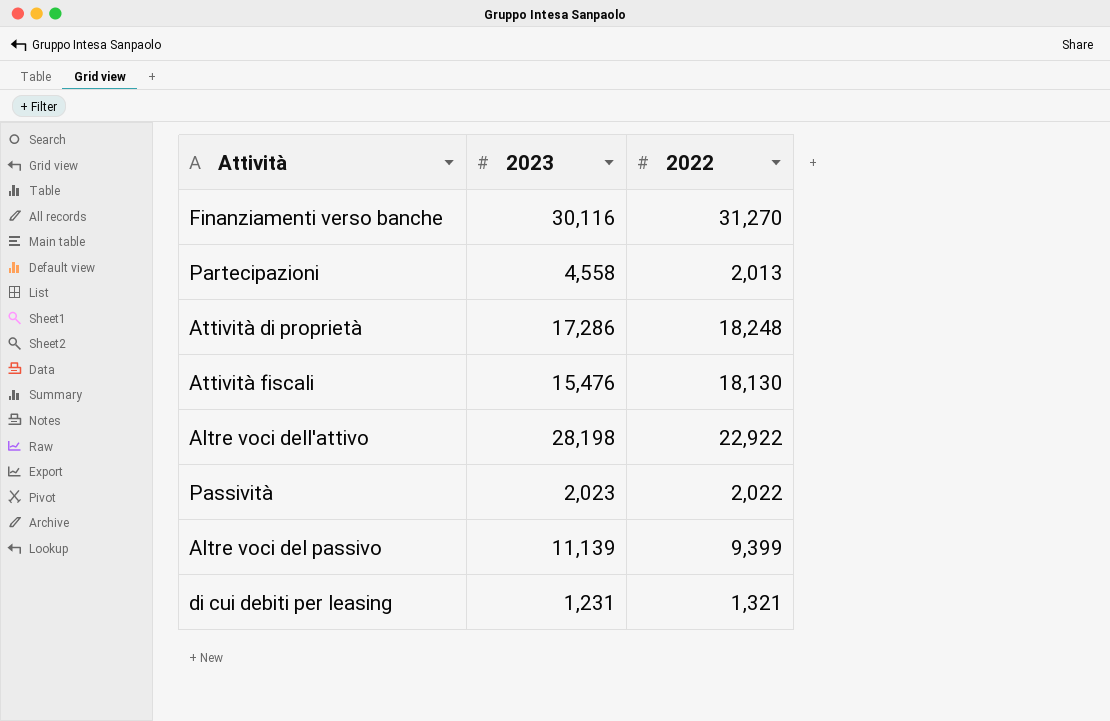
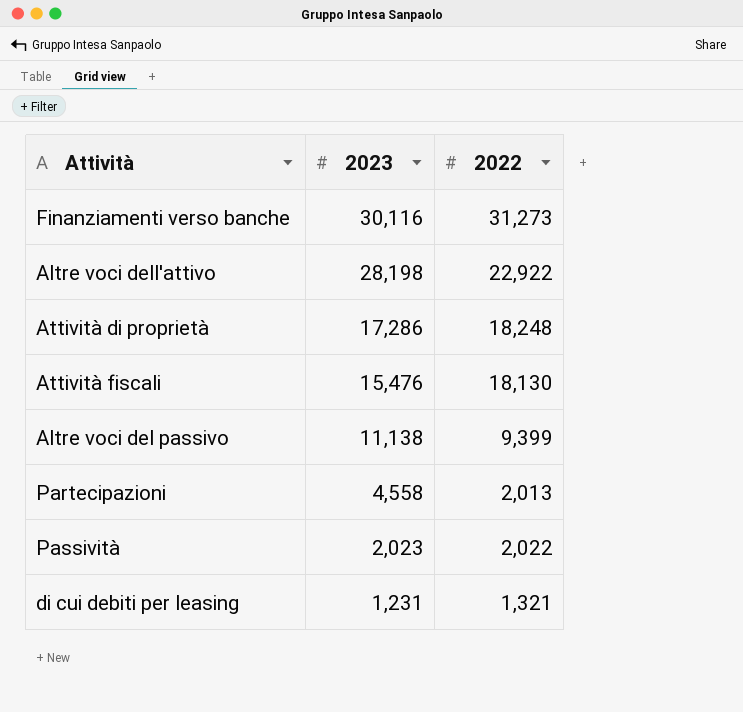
row order: none -> 2023 descending
Finanziamenti verso banche | 2022: 31,270 -> 31,273
Altre voci del passivo | 2023: 11,139 -> 11,138

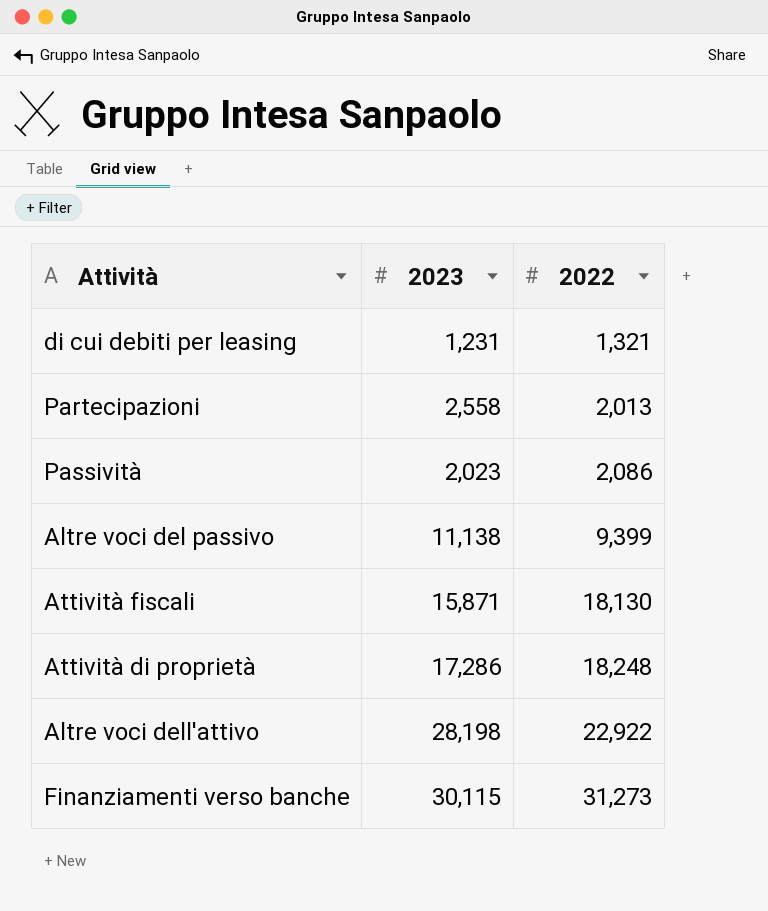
row order: 2023 descending -> 2022 ascending
Partecipazioni | 2023: 4,558 -> 2,558
Passività | 2022: 2,022 -> 2,086
Attività fiscali | 2023: 15,476 -> 15,871
Finanziamenti verso banche | 2023: 30,116 -> 30,115

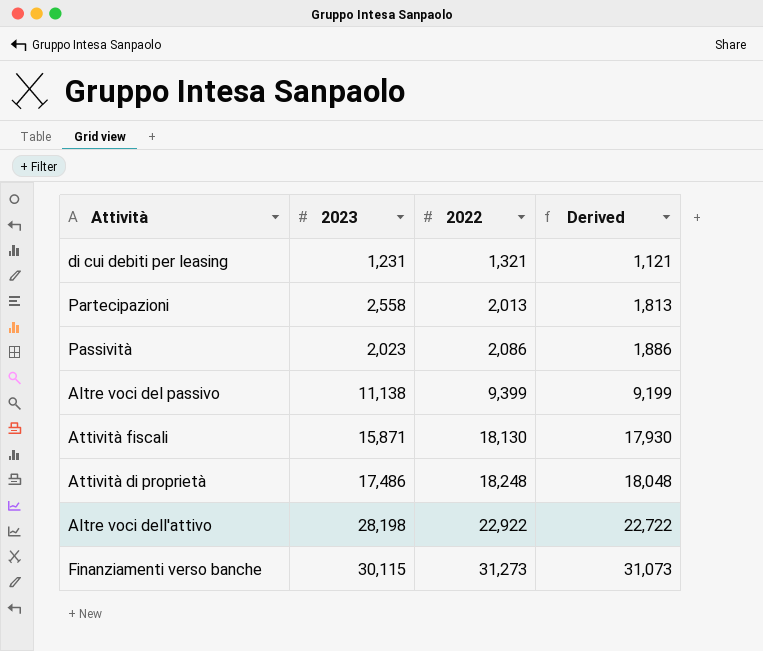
column Derived | formula: none -> [2022] - 200
Attività di proprietà | 2023: 17,286 -> 17,486

